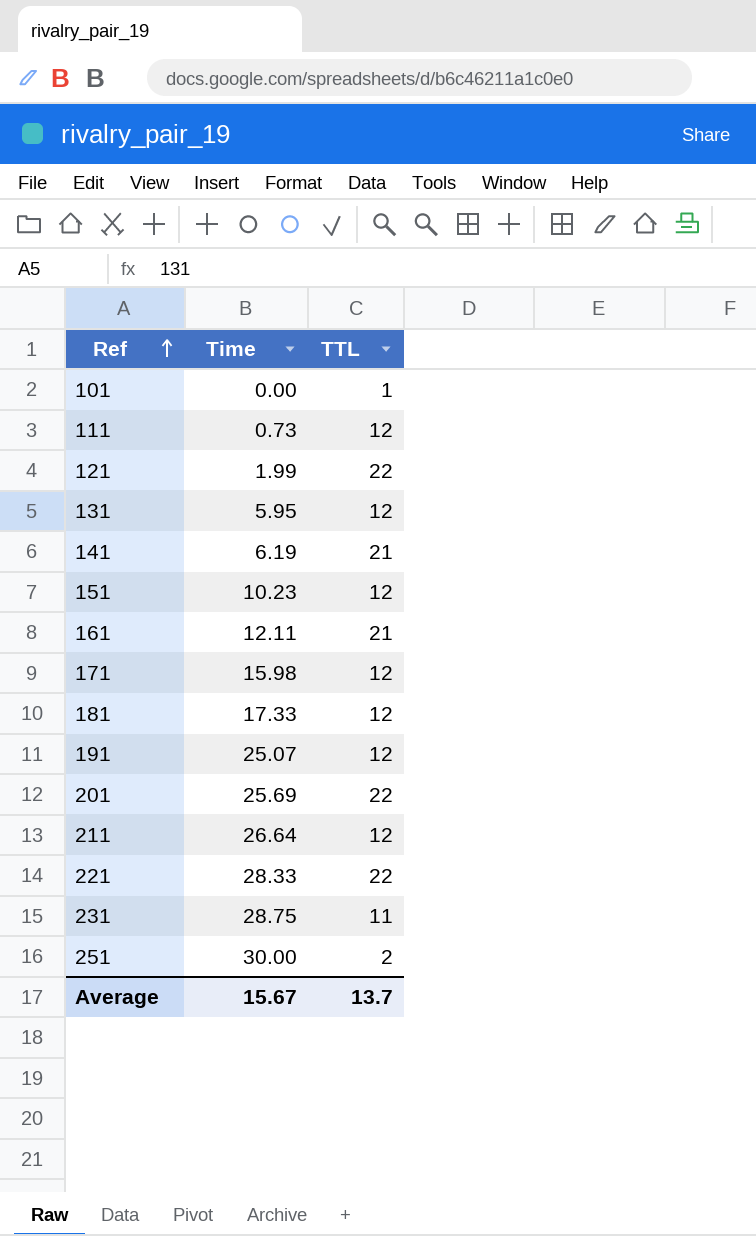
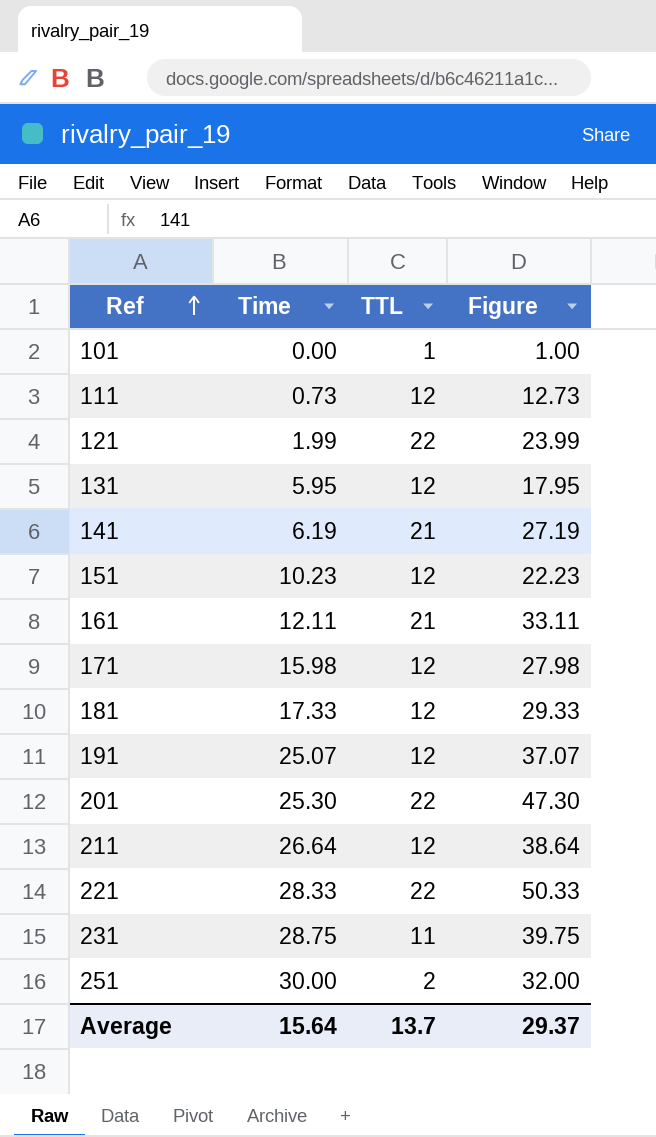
column Figure | formula: none -> [Time] + [TTL]
201 | Time: 25.69 -> 25.30
Average | Time: 15.67 -> 15.64

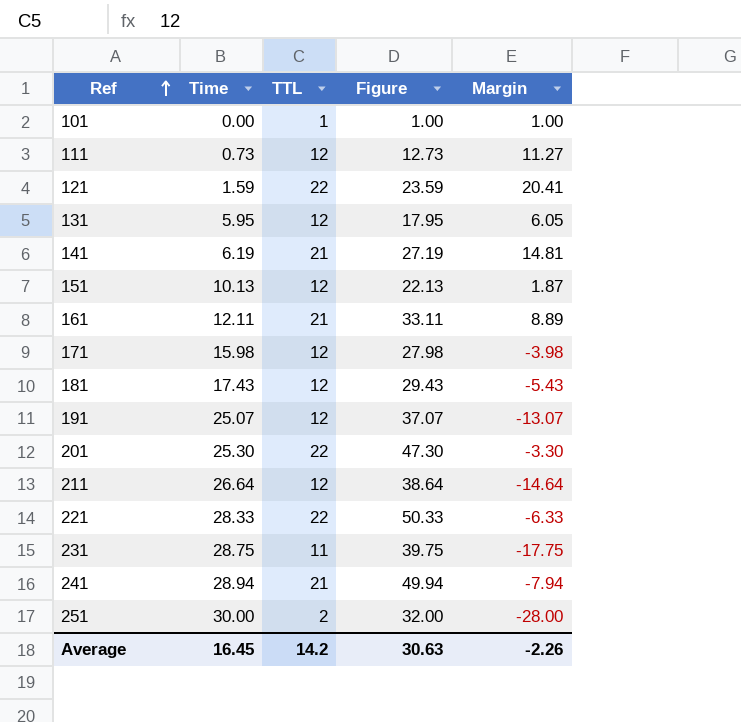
column Margin | formula: none -> [TTL] - [Time]
121 | Time: 1.99 -> 1.59
121 | Figure: 23.99 -> 23.59
151 | Time: 10.23 -> 10.13
151 | Figure: 22.23 -> 22.13
181 | Time: 17.33 -> 17.43
181 | Figure: 29.33 -> 29.43
row 241: none -> 28.94 | 21 | 49.94 | -7.94
Average | Time: 15.64 -> 16.45
Average | TTL: 13.7 -> 14.2
Average | Figure: 29.37 -> 30.63

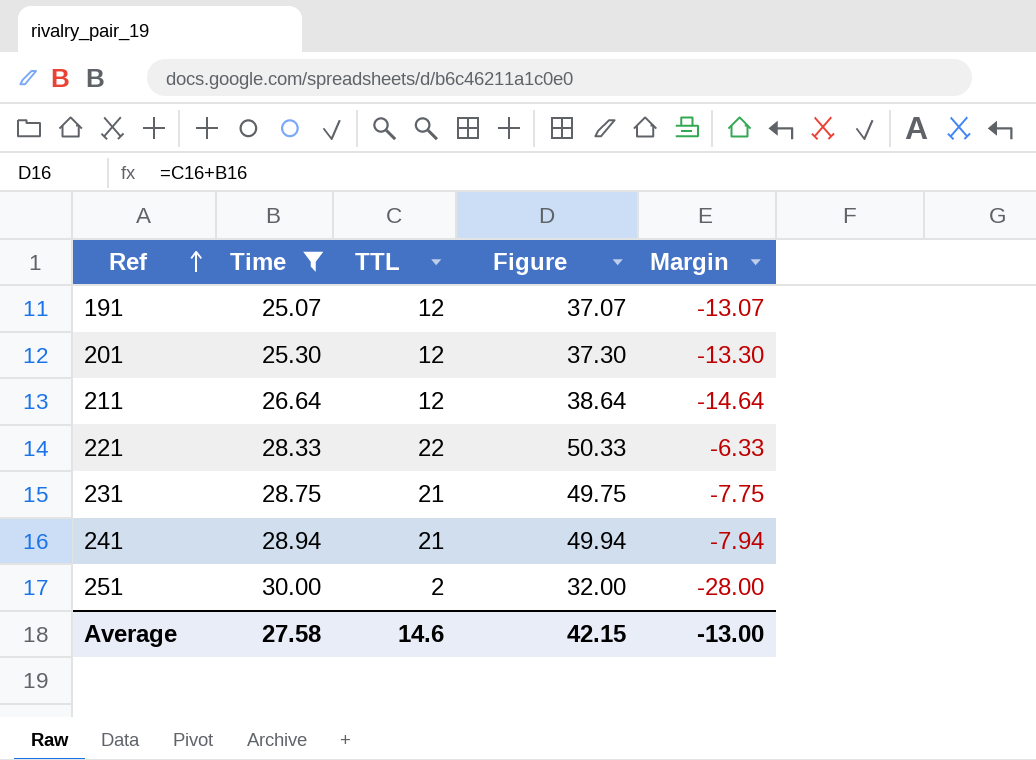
filter: none -> Time >= 25.07
201 | TTL: 22 -> 12
201 | Figure: 47.30 -> 37.30
201 | Margin: -3.30 -> -13.30
231 | TTL: 11 -> 21
231 | Figure: 39.75 -> 49.75
231 | Margin: -17.75 -> -7.75
Average | Time: 16.45 -> 27.58
Average | TTL: 14.2 -> 14.6
Average | Figure: 30.63 -> 42.15
Average | Margin: -2.26 -> -13.00

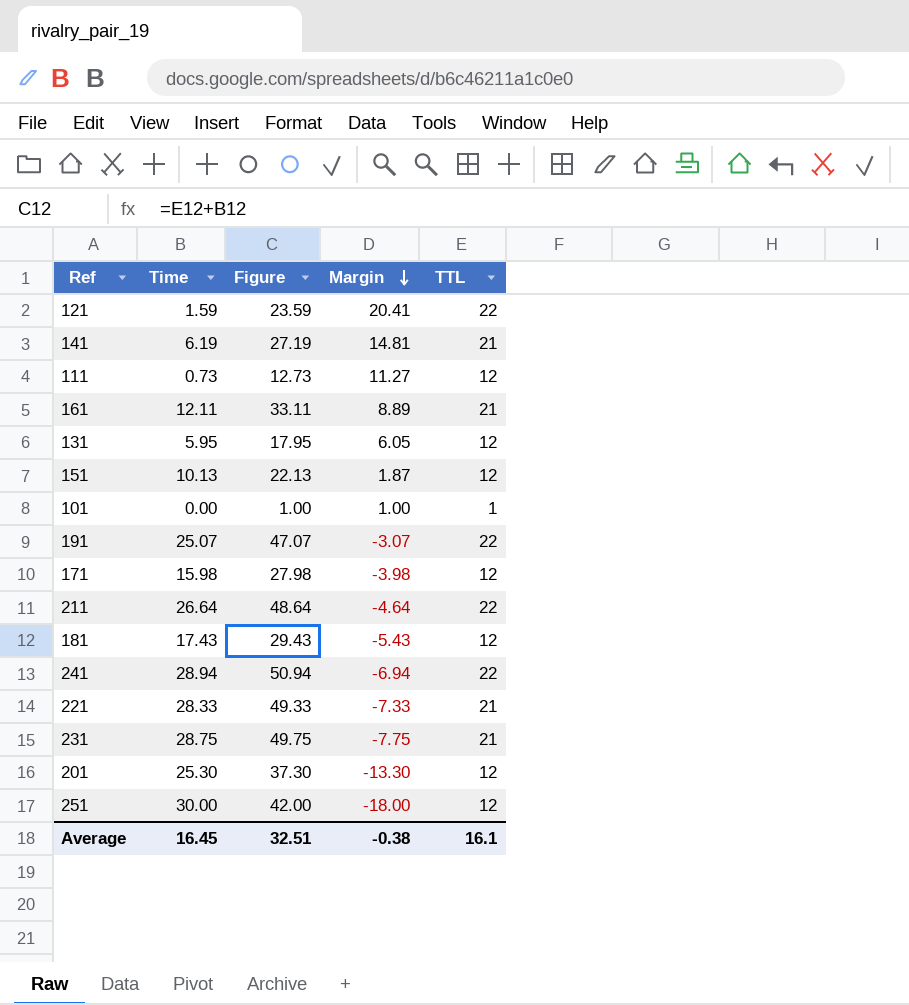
filter: Time >= 25.07 -> none
row order: Ref ascending -> Margin descending
column TTL | position: 3 -> 5
191 | Figure: 37.07 -> 47.07
191 | Margin: -13.07 -> -3.07
191 | TTL: 12 -> 22
211 | Figure: 38.64 -> 48.64
211 | Margin: -14.64 -> -4.64
211 | TTL: 12 -> 22
241 | Figure: 49.94 -> 50.94
241 | Margin: -7.94 -> -6.94
241 | TTL: 21 -> 22
221 | Figure: 50.33 -> 49.33
221 | Margin: -6.33 -> -7.33
221 | TTL: 22 -> 21
251 | Figure: 32.00 -> 42.00
251 | Margin: -28.00 -> -18.00
251 | TTL: 2 -> 12
Average | Time: 27.58 -> 16.45
Average | Figure: 42.15 -> 32.51
Average | Margin: -13.00 -> -0.38
Average | TTL: 14.6 -> 16.1

